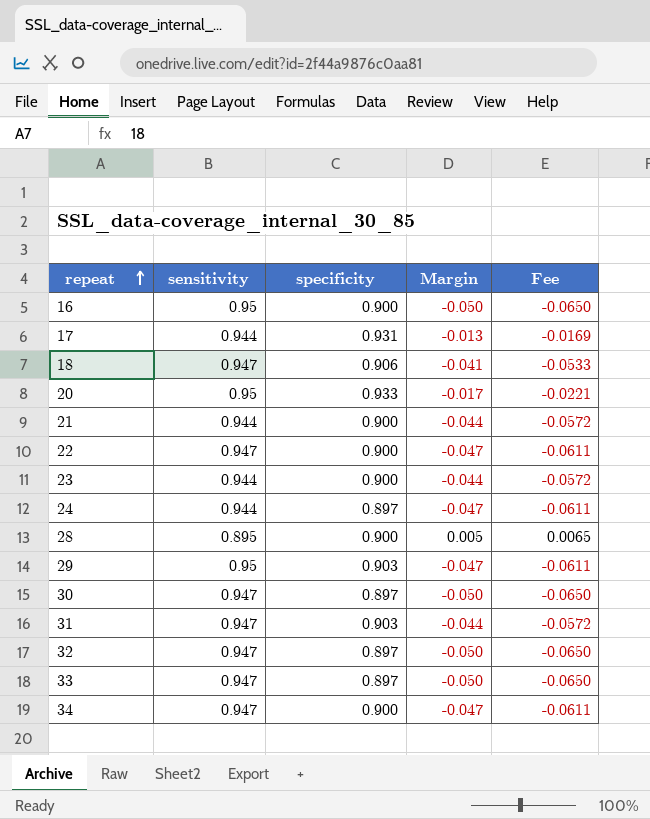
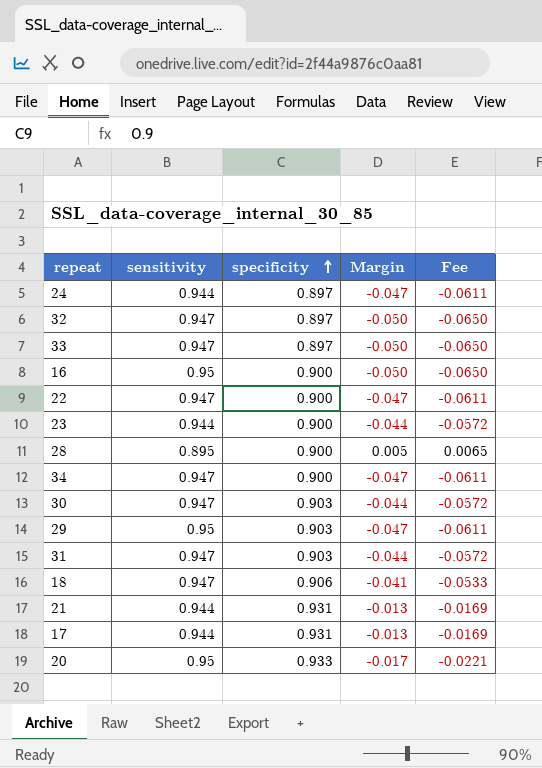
row order: repeat ascending -> specificity ascending
30 | specificity: 0.897 -> 0.903
30 | Margin: -0.050 -> -0.044
30 | Fee: -0.0650 -> -0.0572
21 | specificity: 0.900 -> 0.931
21 | Margin: -0.044 -> -0.013
21 | Fee: -0.0572 -> -0.0169

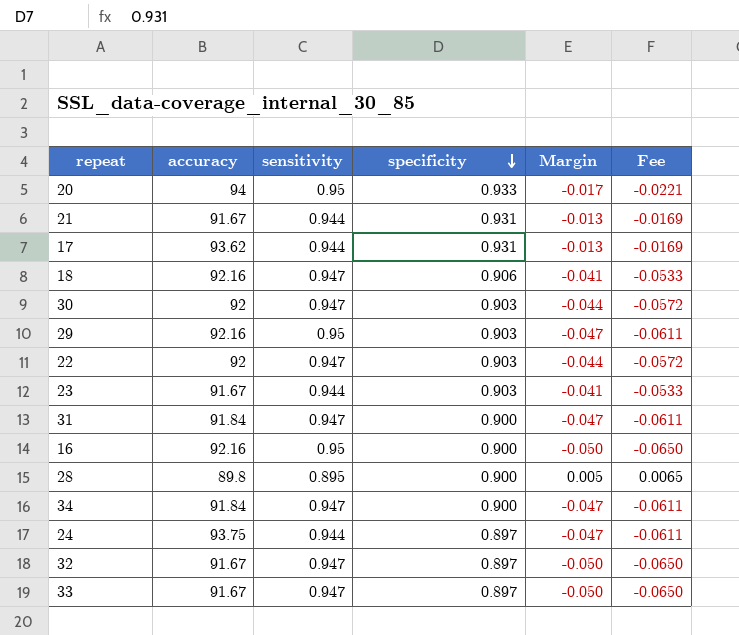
row order: specificity ascending -> specificity descending
column accuracy | position: none -> 2
22 | specificity: 0.900 -> 0.903
22 | Margin: -0.047 -> -0.044
22 | Fee: -0.0611 -> -0.0572
23 | specificity: 0.900 -> 0.903
23 | Margin: -0.044 -> -0.041
23 | Fee: -0.0572 -> -0.0533
31 | specificity: 0.903 -> 0.900
31 | Margin: -0.044 -> -0.047
31 | Fee: -0.0572 -> -0.0611

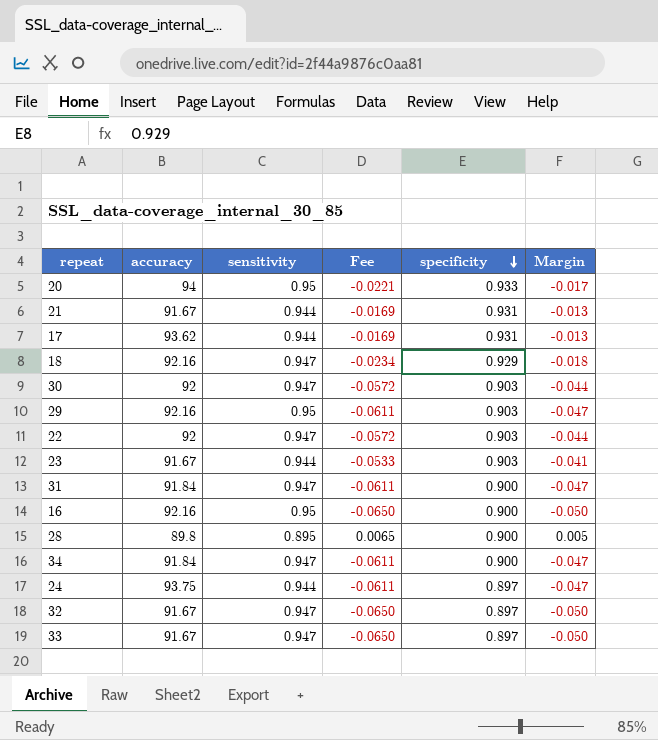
column Fee | position: 6 -> 4
18 | Fee: -0.0533 -> -0.0234
18 | specificity: 0.906 -> 0.929
18 | Margin: -0.041 -> -0.018

